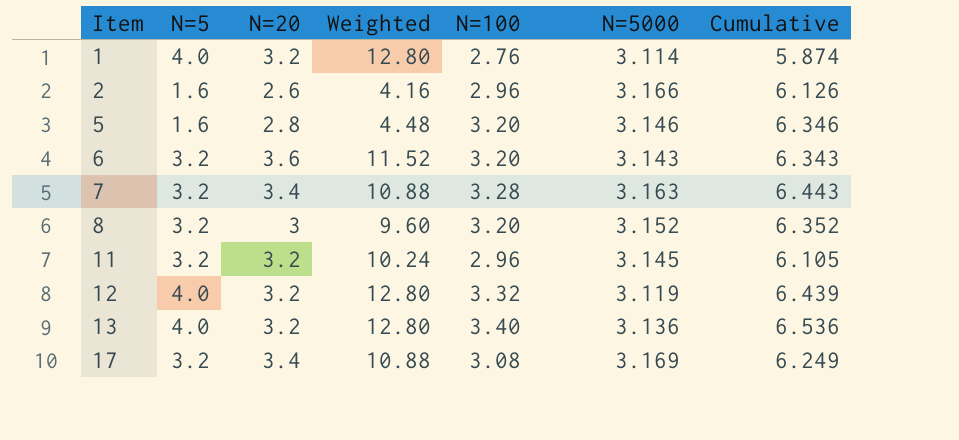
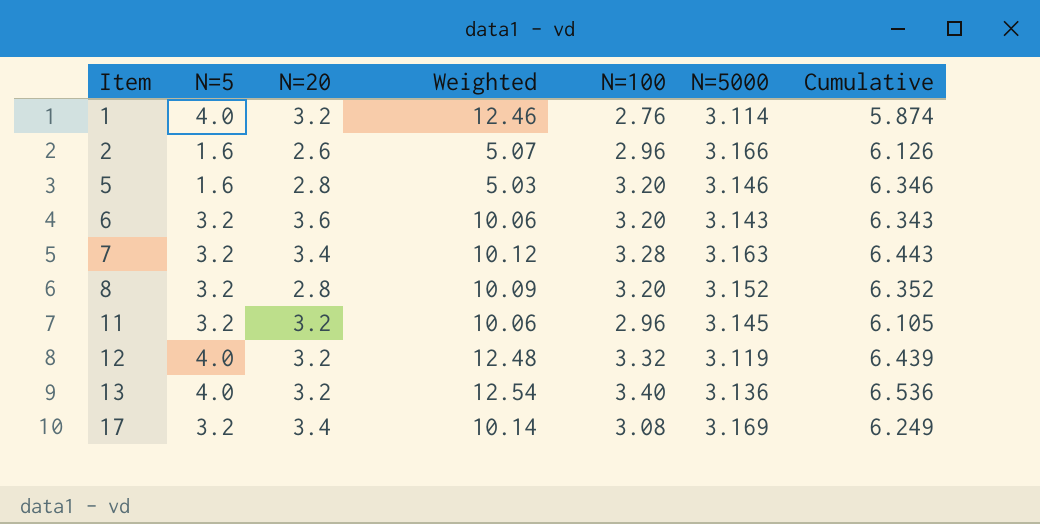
column Weighted | formula: [N=5] * [N=20] -> [N=5] * [N=5000]
8 | N=20: 3 -> 2.8

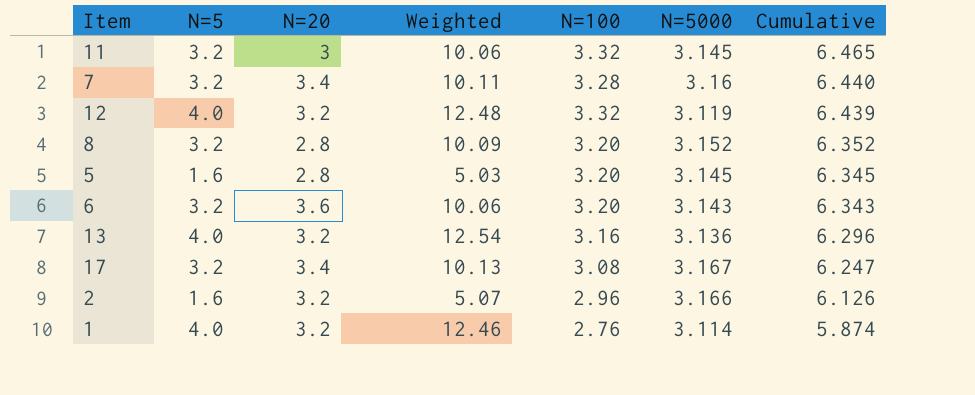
row order: Item ascending -> Cumulative descending
11 | N=20: 3.2 -> 3
11 | N=100: 2.96 -> 3.32
11 | Cumulative: 6.105 -> 6.465
7 | Weighted: 10.12 -> 10.11
7 | N=5000: 3.163 -> 3.16
7 | Cumulative: 6.443 -> 6.440
5 | N=5000: 3.146 -> 3.145
5 | Cumulative: 6.346 -> 6.345
13 | N=100: 3.40 -> 3.16
13 | Cumulative: 6.536 -> 6.296
17 | Weighted: 10.14 -> 10.13
17 | N=5000: 3.169 -> 3.167
17 | Cumulative: 6.249 -> 6.247
2 | N=20: 2.6 -> 3.2

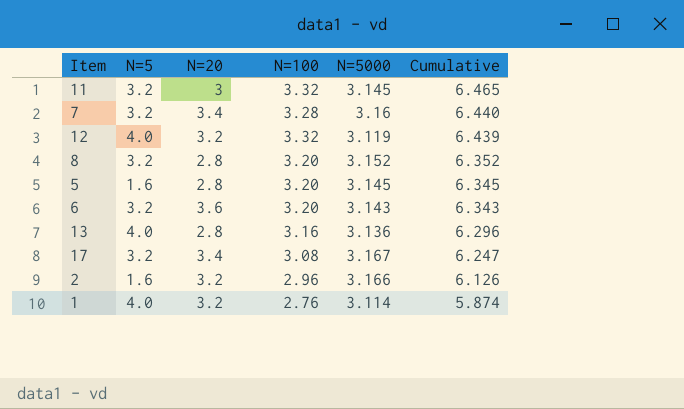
column Weighted | formula: [N=5] * [N=5000] -> none
13 | N=20: 3.2 -> 2.8

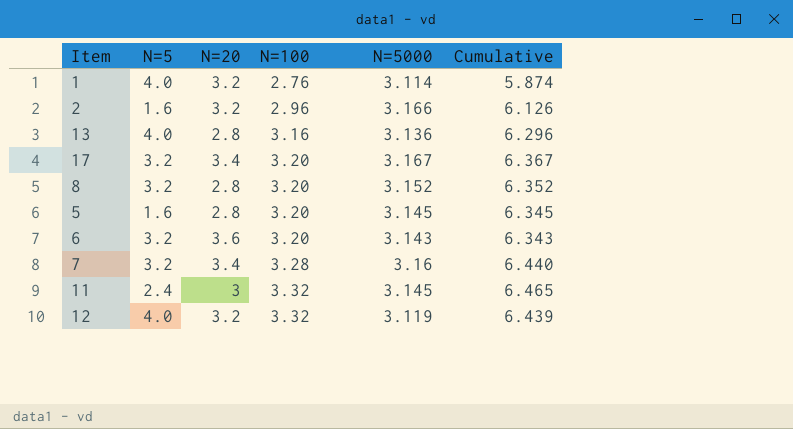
row order: Cumulative descending -> N=100 ascending
17 | N=100: 3.08 -> 3.20
17 | Cumulative: 6.247 -> 6.367
11 | N=5: 3.2 -> 2.4

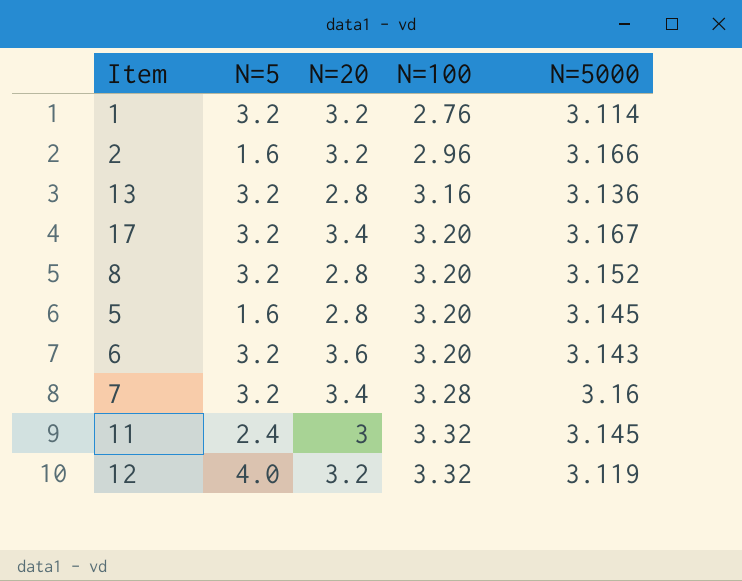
column Cumulative | formula: [N=100] + [N=5000] -> none
1 | N=5: 4.0 -> 3.2
13 | N=5: 4.0 -> 3.2

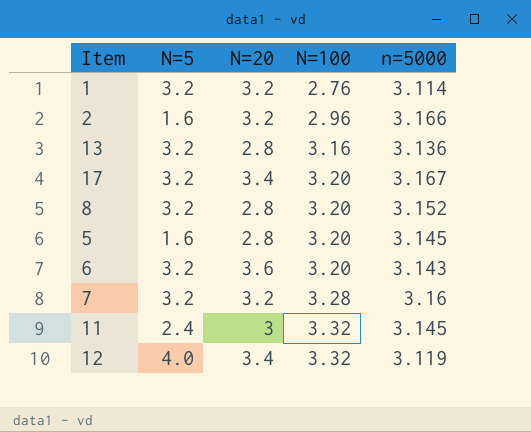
column name: N=5000 -> n=5000
7 | N=20: 3.4 -> 3.2
12 | N=20: 3.2 -> 3.4

